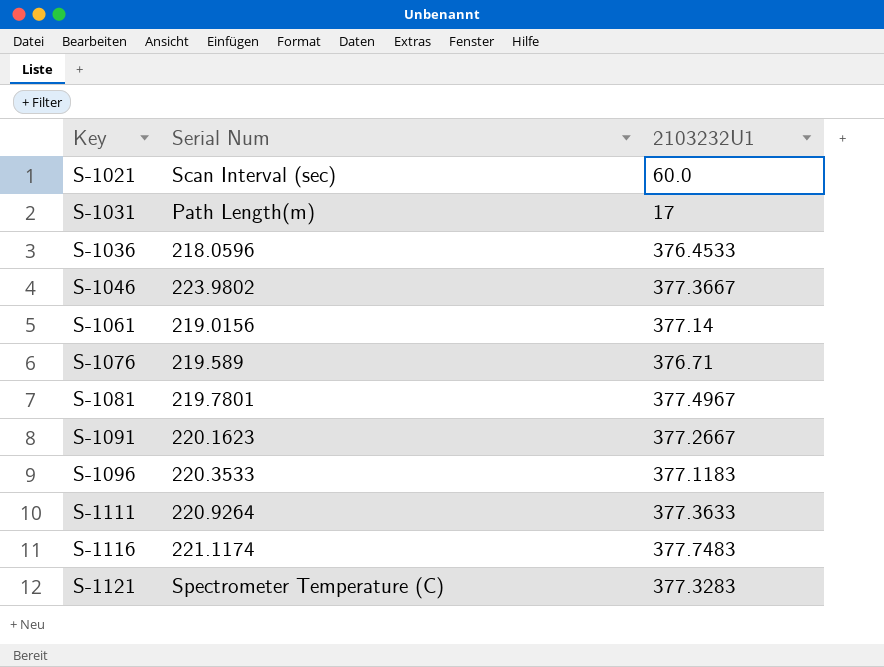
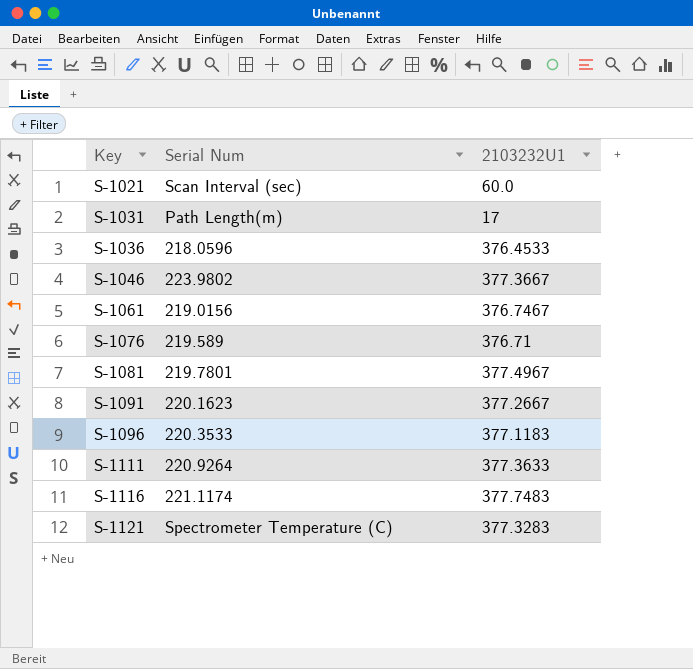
S-1061 | 2103232U1: 377.14 -> 376.7467

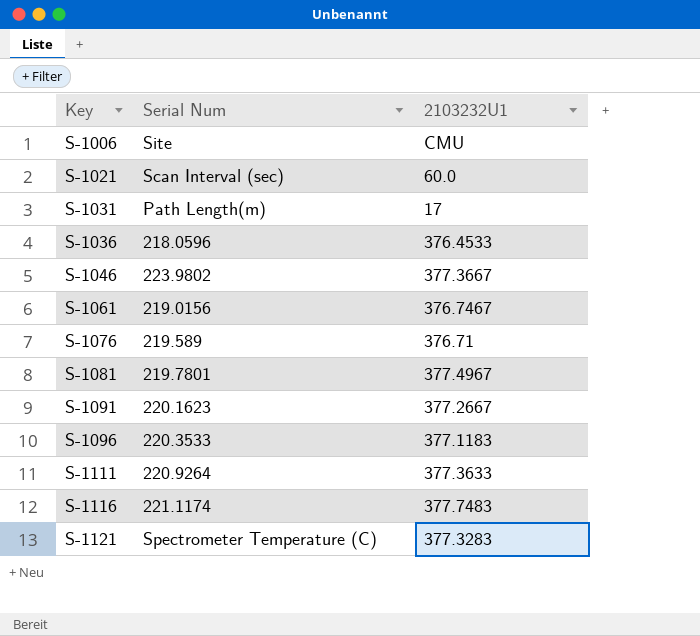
row S-1006: none -> Site | CMU

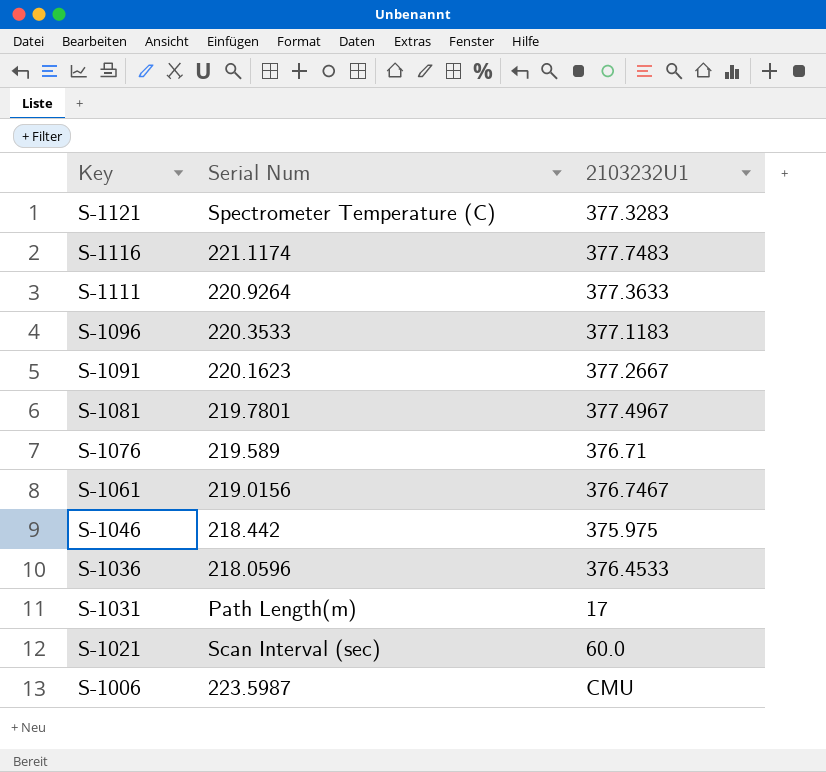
row order: Key ascending -> Key descending
S-1046 | Serial Num: 223.9802 -> 218.442
S-1046 | 2103232U1: 377.3667 -> 375.975
S-1006 | Serial Num: Site -> 223.5987

